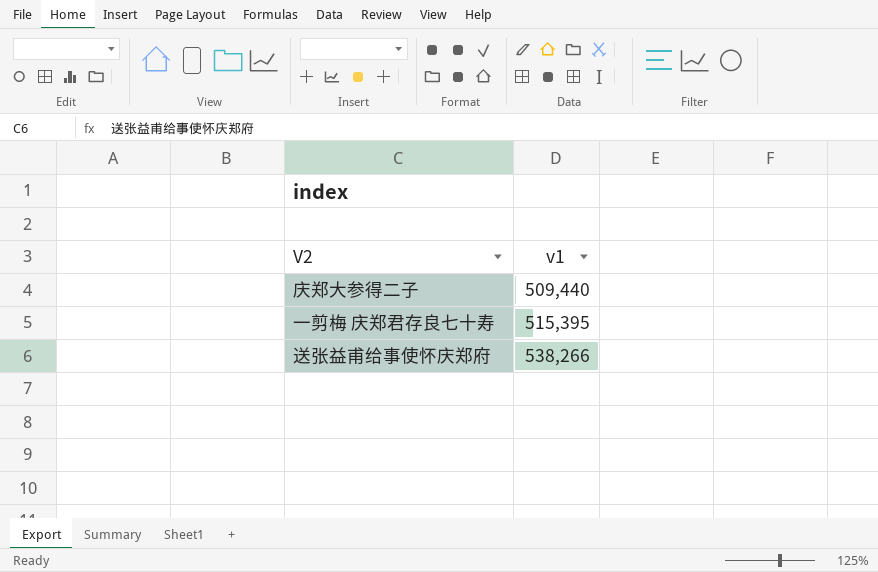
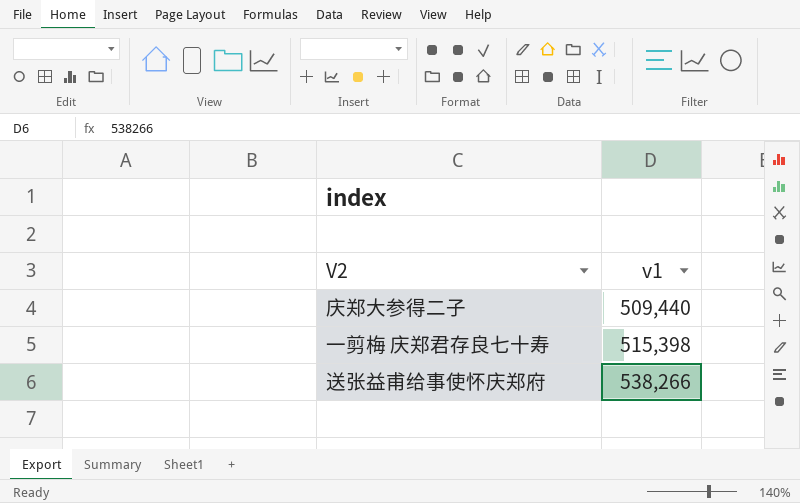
一剪梅 庆郑君存良七十寿 | v1: 515,395 -> 515,398

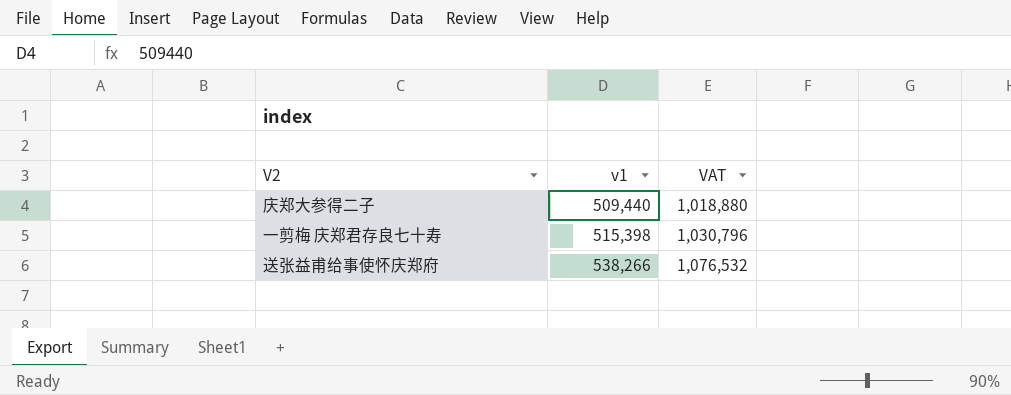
column VAT | formula: none -> [v1] * 2

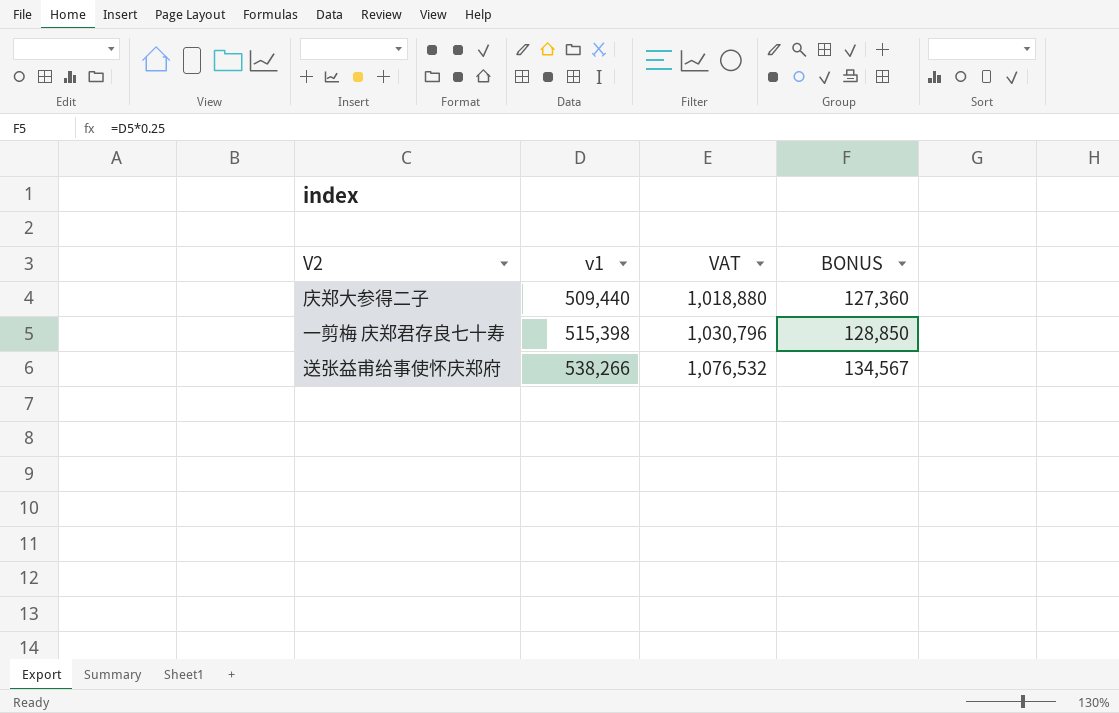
column BONUS | formula: none -> [v1] * 0.25

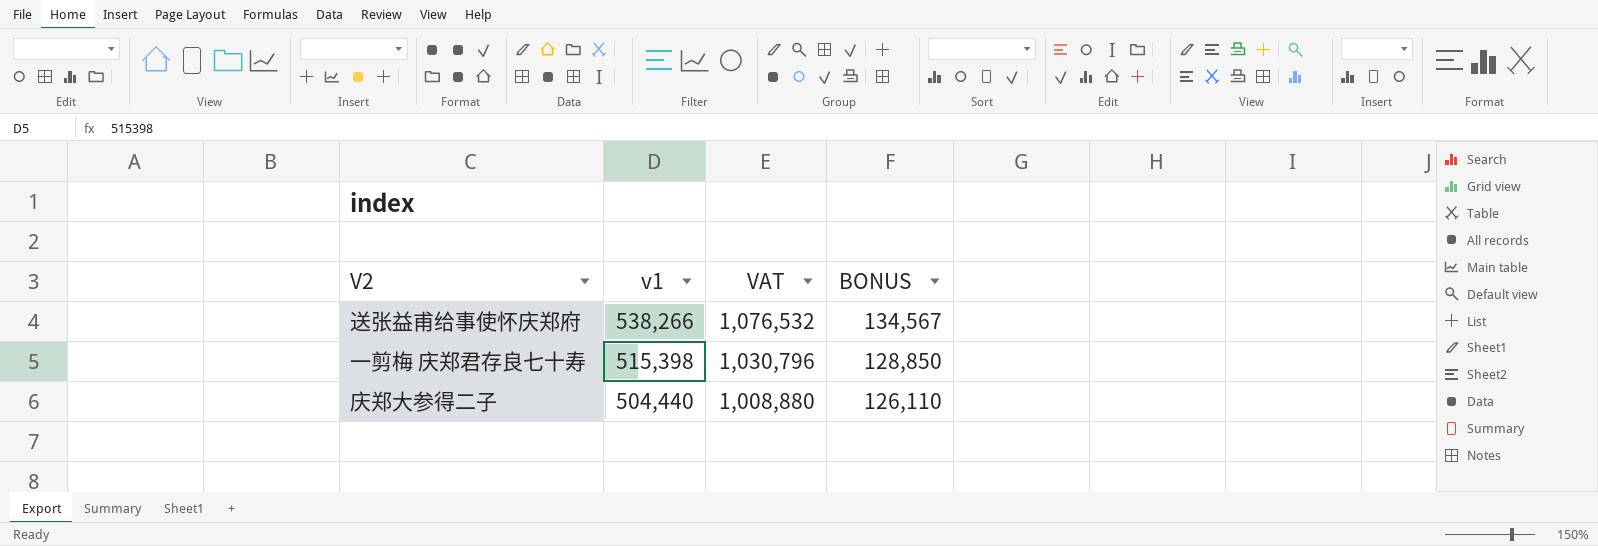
row order: v1 ascending -> v1 descending
庆郑大参得二子 | v1: 509,440 -> 504,440
庆郑大参得二子 | VAT: 1,018,880 -> 1,008,880
庆郑大参得二子 | BONUS: 127,360 -> 126,110

